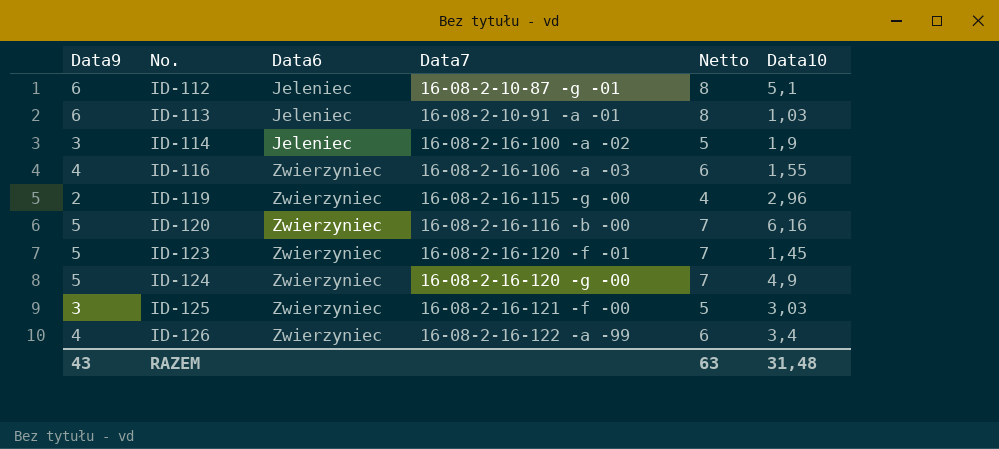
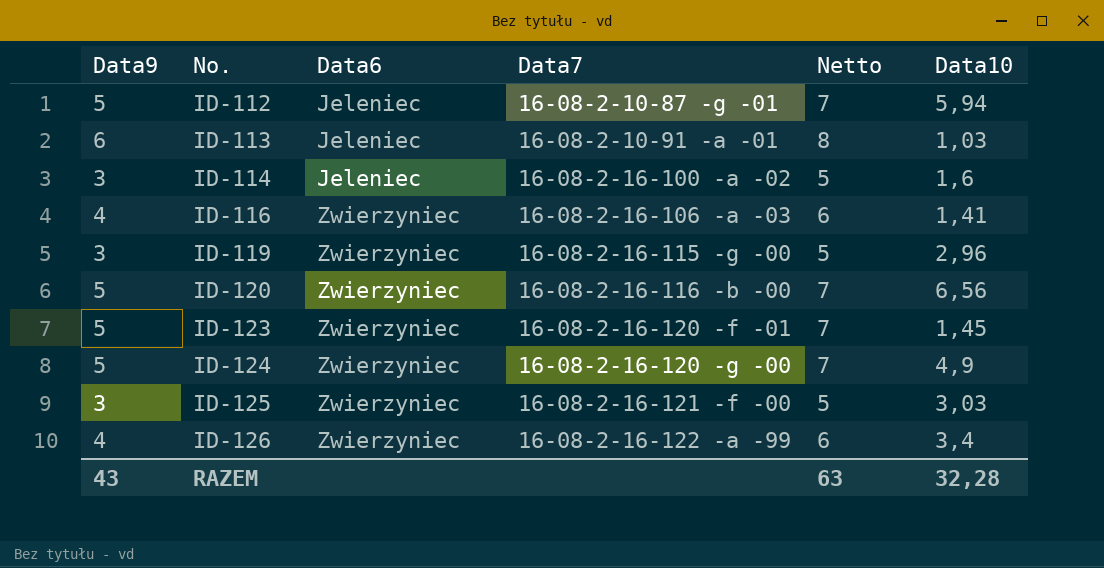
ID-112 | Data9: 6 -> 5
ID-112 | Netto: 8 -> 7
ID-112 | Data10: 5,1 -> 5,94
ID-114 | Data10: 1,9 -> 1,6
ID-116 | Data10: 1,55 -> 1,41
ID-119 | Data9: 2 -> 3
ID-119 | Netto: 4 -> 5
ID-120 | Data10: 6,16 -> 6,56
RAZEM | Data10: 31,48 -> 32,28

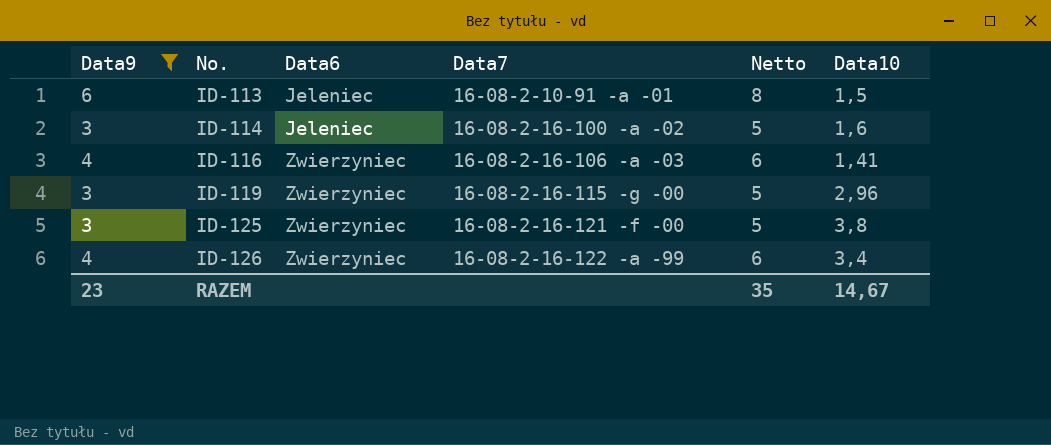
filter: none -> Data9 != 5
ID-113 | Data10: 1,03 -> 1,5
ID-125 | Data10: 3,03 -> 3,8
RAZEM | Data9: 43 -> 23
RAZEM | Netto: 63 -> 35
RAZEM | Data10: 32,28 -> 14,67

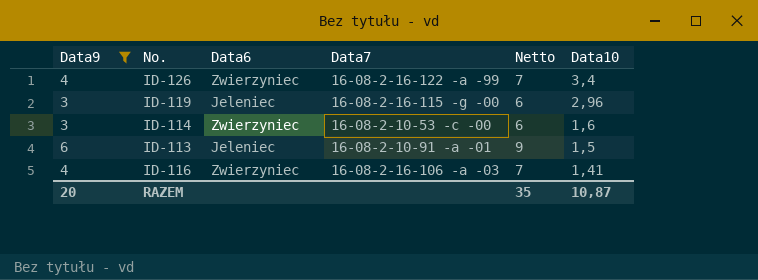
row order: No. ascending -> Data10 descending
column Netto | formula: [Data9] + 2 -> [Data9] + 3
row ID-125: 3 | Zwierzyniec | 16-08-2-16-121 -f -00 | 5 | 3,8 -> none
ID-119 | Data6: Zwierzyniec -> Jeleniec
ID-114 | Data6: Jeleniec -> Zwierzyniec
ID-114 | Data7: 16-08-2-16-100 -a -02 -> 16-08-2-10-53 -c -00
RAZEM | Data9: 23 -> 20
RAZEM | Data10: 14,67 -> 10,87

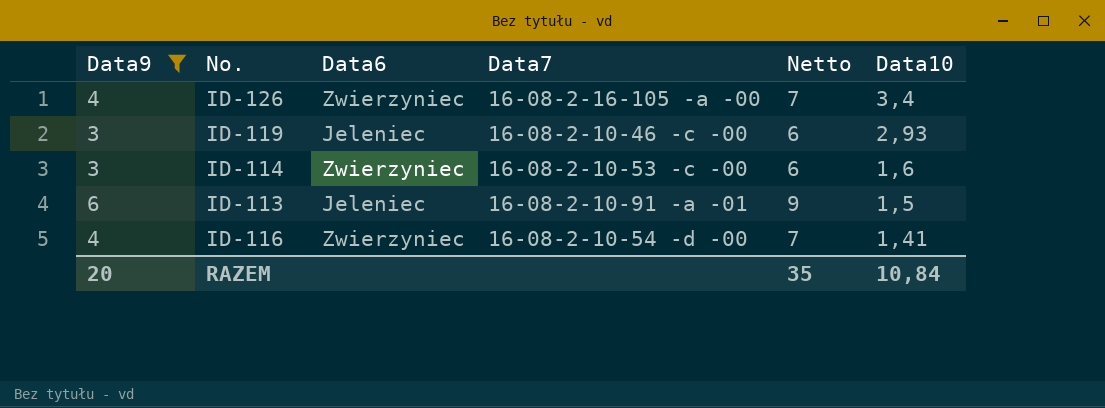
ID-126 | Data7: 16-08-2-16-122 -a -99 -> 16-08-2-16-105 -a -00
ID-119 | Data7: 16-08-2-16-115 -g -00 -> 16-08-2-10-46 -c -00
ID-119 | Data10: 2,96 -> 2,93
ID-116 | Data7: 16-08-2-16-106 -a -03 -> 16-08-2-10-54 -d -00
RAZEM | Data10: 10,87 -> 10,84

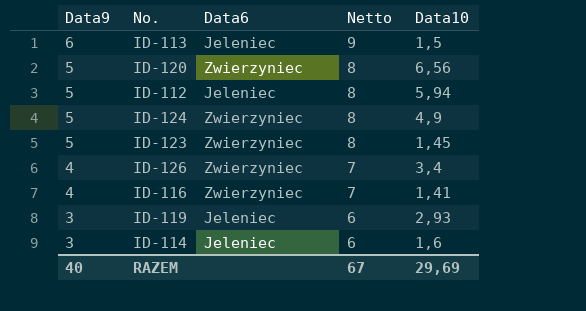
filter: Data9 != 5 -> none
row order: Data10 descending -> Data9 descending
column Data7 | position: 4 -> none
ID-114 | Data6: Zwierzyniec -> Jeleniec
RAZEM | Data9: 20 -> 40
RAZEM | Netto: 35 -> 67
RAZEM | Data10: 10,84 -> 29,69

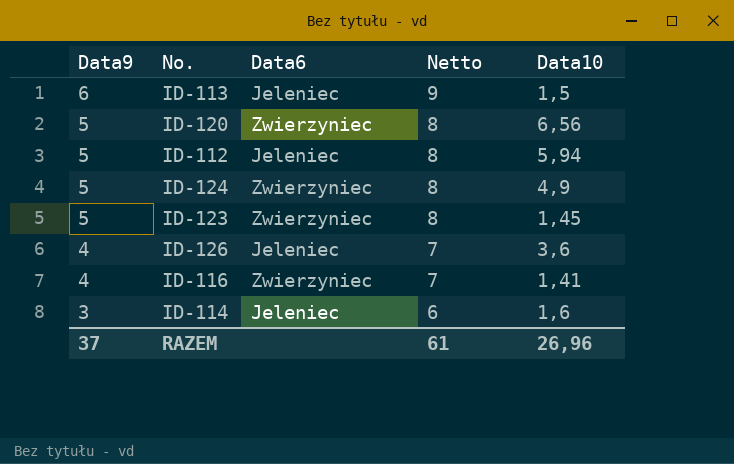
row ID-119: 3 | Jeleniec | 6 | 2,93 -> none
ID-126 | Data6: Zwierzyniec -> Jeleniec
ID-126 | Data10: 3,4 -> 3,6
RAZEM | Data9: 40 -> 37
RAZEM | Netto: 67 -> 61
RAZEM | Data10: 29,69 -> 26,96

